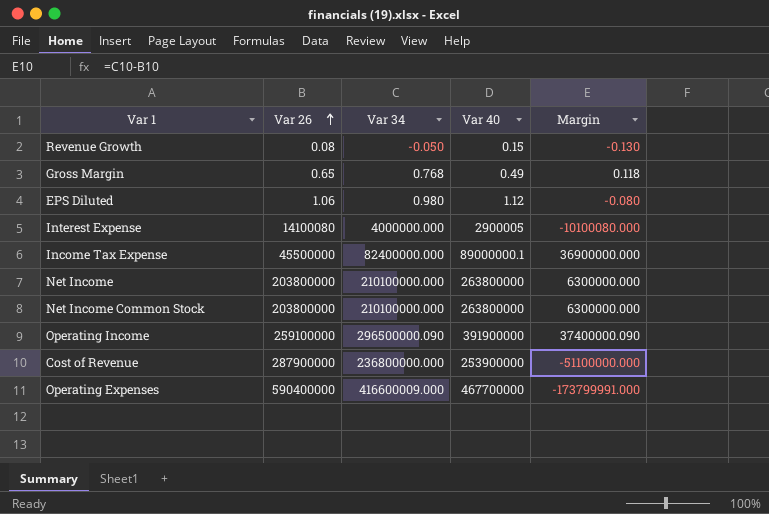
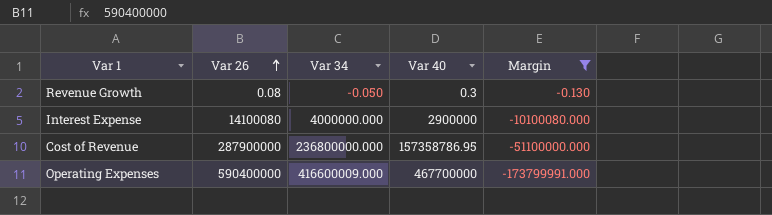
filter: none -> Margin <= -0.130
Revenue Growth | Var 40: 0.15 -> 0.3
Interest Expense | Var 40: 2900005 -> 2900000
Cost of Revenue | Var 40: 253900000 -> 157358786.95

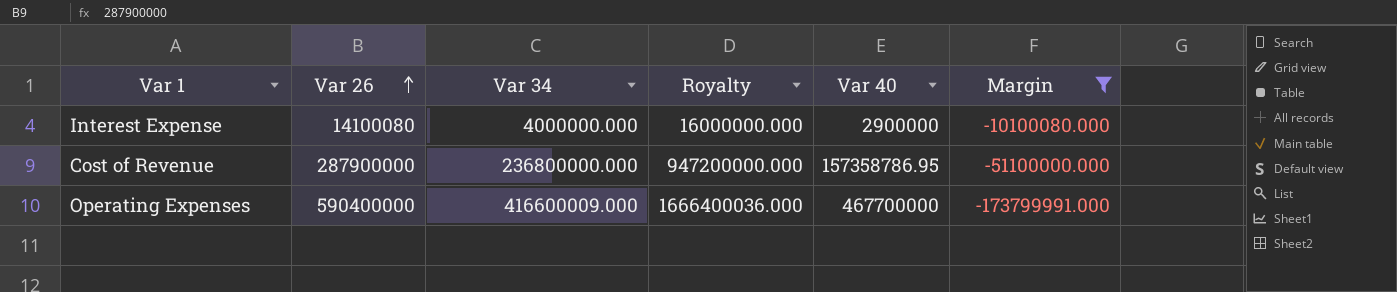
column Royalty | formula: none -> [Var 34] * 4
row Revenue Growth: 0.08 | -0.050 | 0.3 | -0.130 -> none

